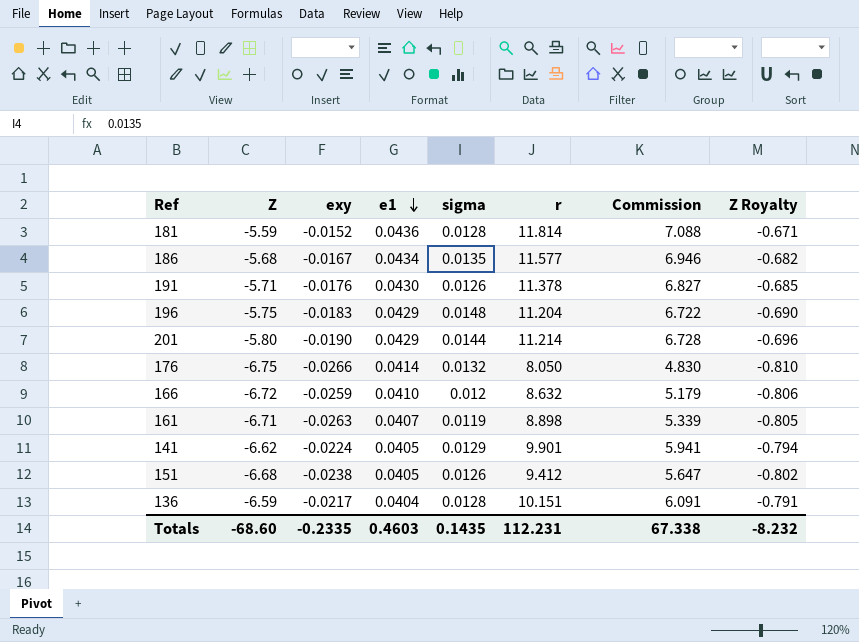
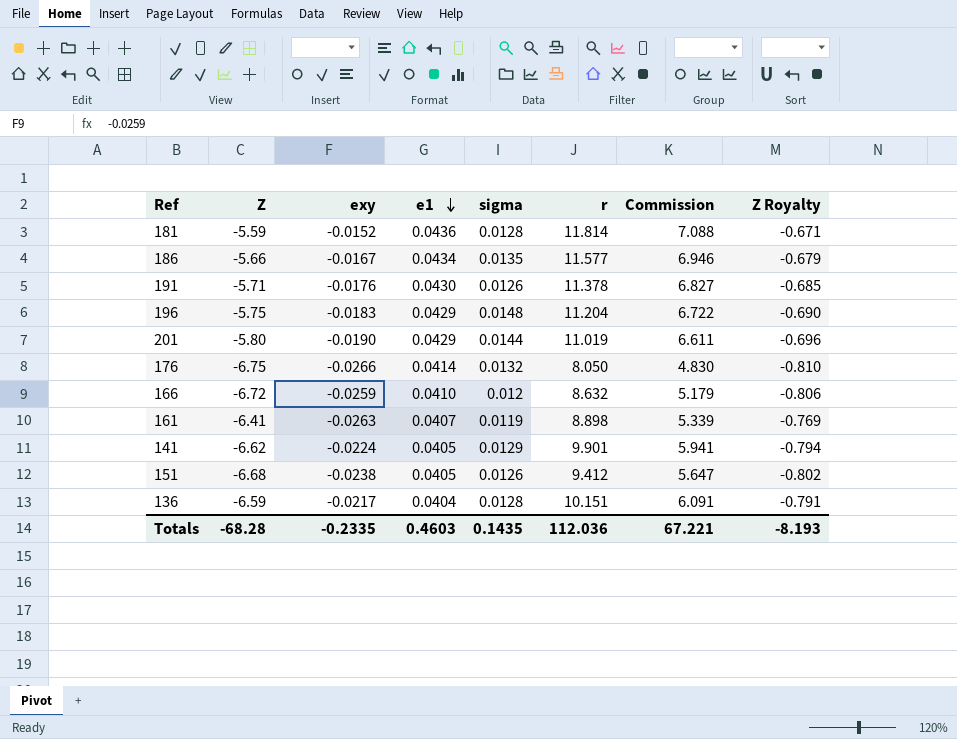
186 | Z: -5.68 -> -5.66
186 | Z Royalty: -0.682 -> -0.679
201 | r: 11.214 -> 11.019
201 | Commission: 6.728 -> 6.611
161 | Z: -6.71 -> -6.41
161 | Z Royalty: -0.805 -> -0.769
Totals | Z: -68.60 -> -68.28
Totals | r: 112.231 -> 112.036
Totals | Commission: 67.338 -> 67.221
Totals | Z Royalty: -8.232 -> -8.193

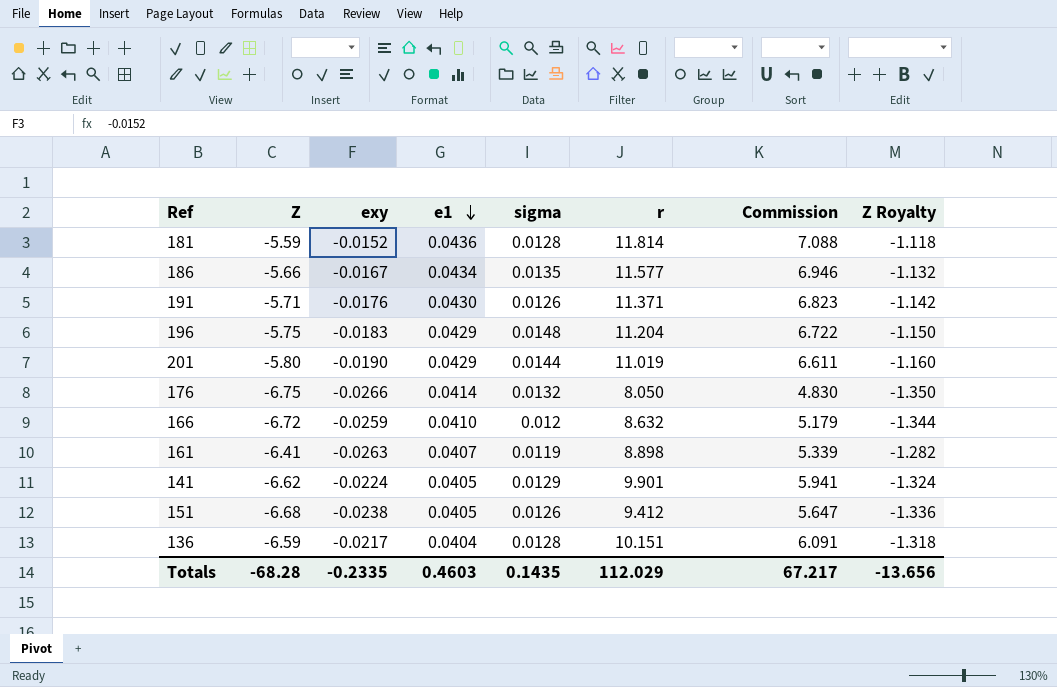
column Z Royalty | formula: [Z] * 0.12 -> [Z] * 0.2
191 | r: 11.378 -> 11.371
191 | Commission: 6.827 -> 6.823
Totals | r: 112.036 -> 112.029
Totals | Commission: 67.221 -> 67.217
Totals | Z Royalty: -8.193 -> -13.656

